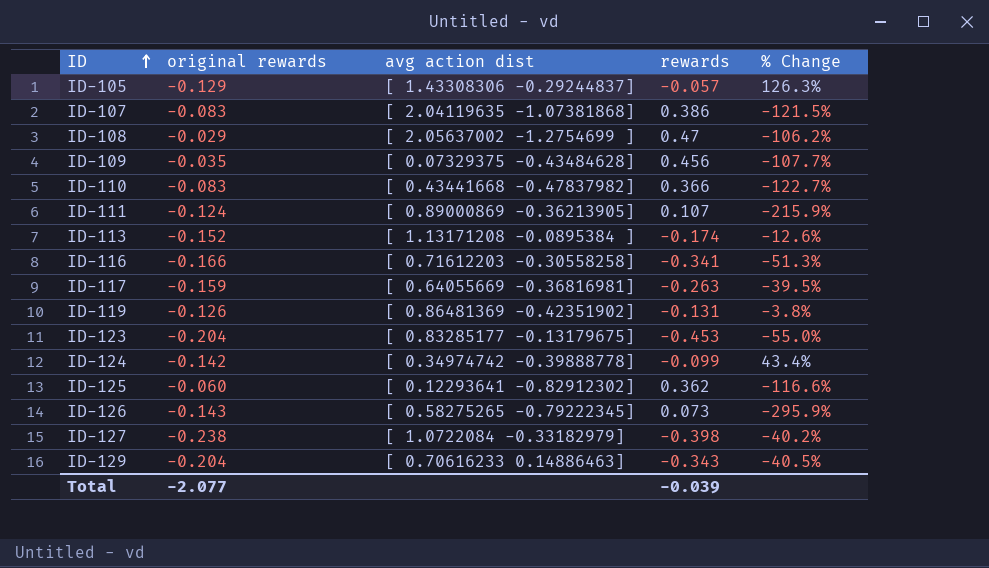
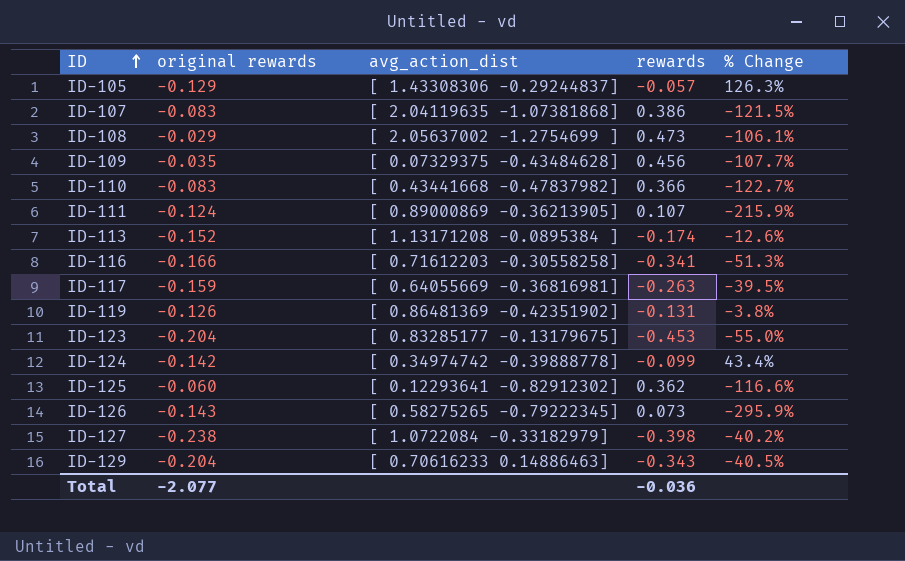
column name: avg action dist -> avg_action_dist
ID-108 | rewards: 0.47 -> 0.473
ID-108 | % Change: -106.2% -> -106.1%
Total | rewards: -0.039 -> -0.036

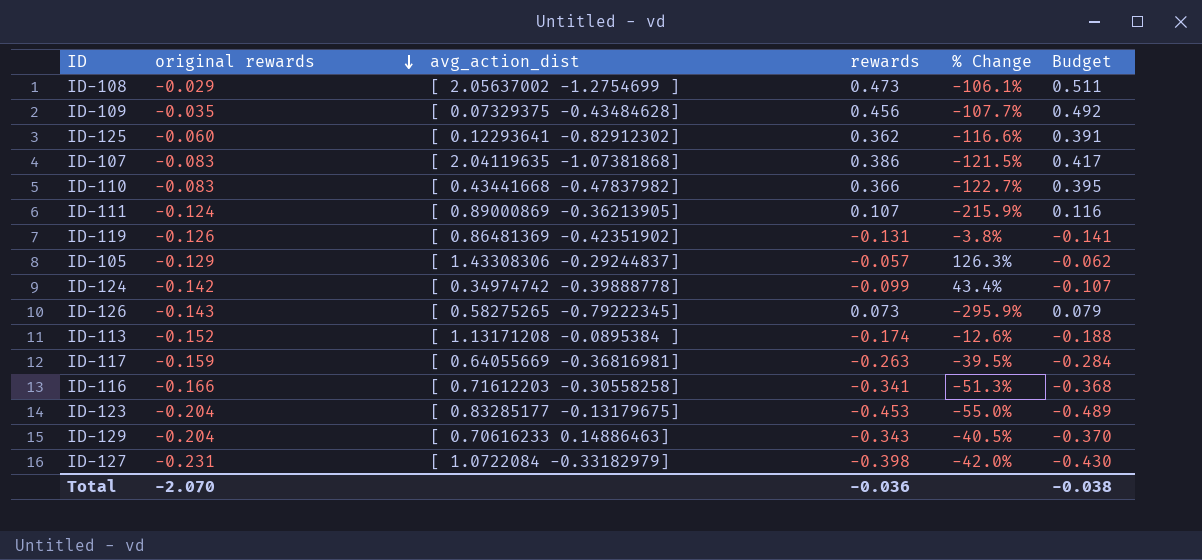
row order: ID ascending -> original rewards descending
column Budget | formula: none -> [rewards] * 1.08
ID-127 | original rewards: -0.238 -> -0.231
ID-127 | % Change: -40.2% -> -42.0%
Total | original rewards: -2.077 -> -2.070

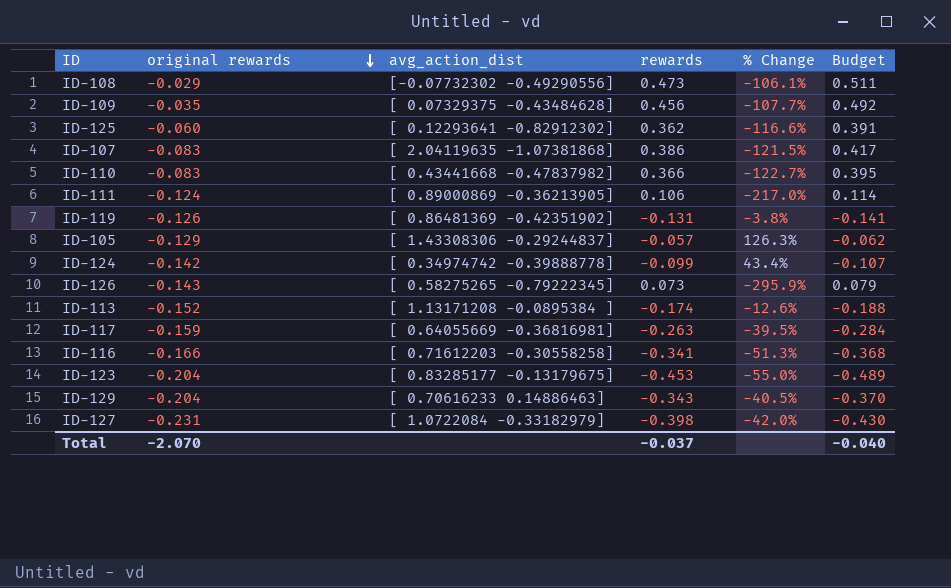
ID-108 | avg_action_dist: [ 2.05637002 -1.2754699 ] -> [-0.07732302 -0.49290556]
ID-111 | rewards: 0.107 -> 0.106
ID-111 | % Change: -215.9% -> -217.0%
ID-111 | Budget: 0.116 -> 0.114
Total | rewards: -0.036 -> -0.037
Total | Budget: -0.038 -> -0.040

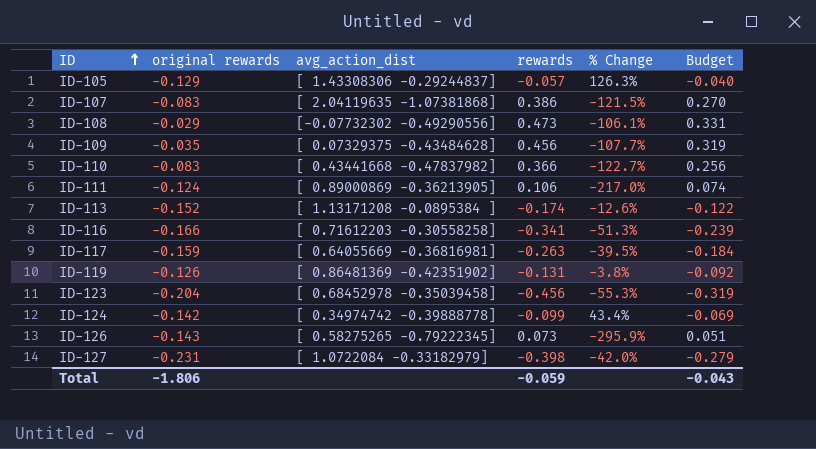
row order: original rewards descending -> ID ascending
column Budget | formula: [rewards] * 1.08 -> [rewards] * 0.7
row ID-125: -0.060 | [ 0.12293641 -0.82912302] | 0.362 | -116.6% | 0.391 -> none
row ID-129: -0.204 | [ 0.70616233 0.14886463] | -0.343 | -40.5% | -0.370 -> none
ID-123 | avg_action_dist: [ 0.83285177 -0.13179675] -> [ 0.68452978 -0.35039458]
ID-123 | rewards: -0.453 -> -0.456
ID-123 | % Change: -55.0% -> -55.3%
Total | original rewards: -2.070 -> -1.806
Total | rewards: -0.037 -> -0.059
Total | Budget: -0.040 -> -0.043

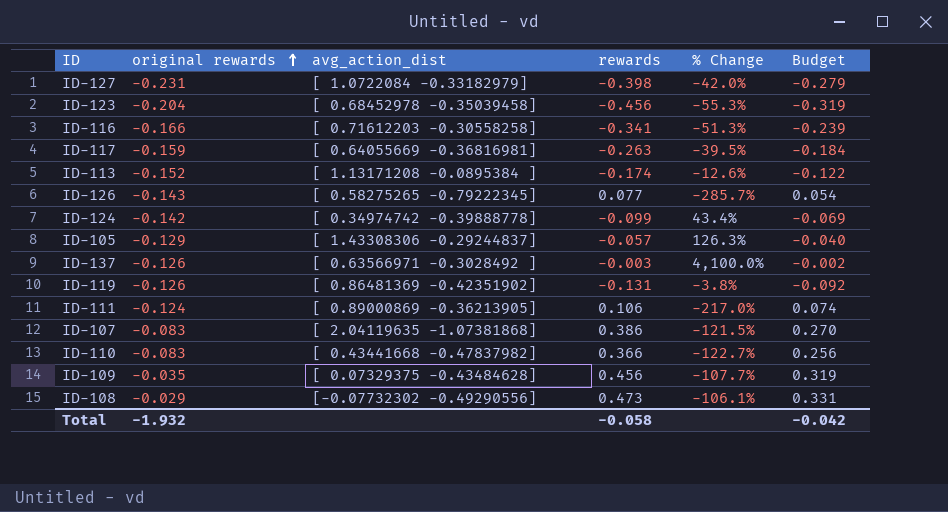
row order: ID ascending -> original rewards ascending
ID-126 | rewards: 0.073 -> 0.077
ID-126 | % Change: -295.9% -> -285.7%
ID-126 | Budget: 0.051 -> 0.054
row ID-137: none -> -0.126 | [ 0.63566971 -0.3028492 ] | -0.003 | 4,100.0% | -0.002
Total | original rewards: -1.806 -> -1.932
Total | rewards: -0.059 -> -0.058
Total | Budget: -0.043 -> -0.042

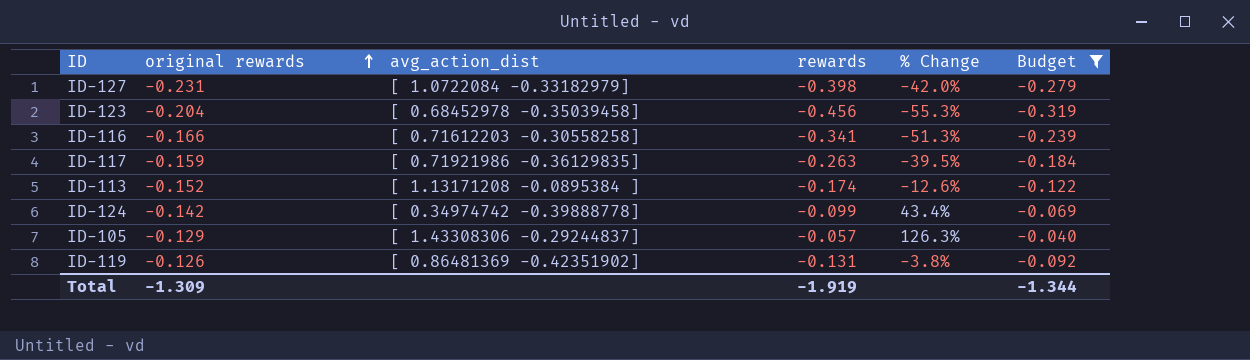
filter: none -> Budget <= -0.040
ID-117 | avg_action_dist: [ 0.64055669 -0.36816981] -> [ 0.71921986 -0.36129835]
Total | original rewards: -1.932 -> -1.309
Total | rewards: -0.058 -> -1.919
Total | Budget: -0.042 -> -1.344

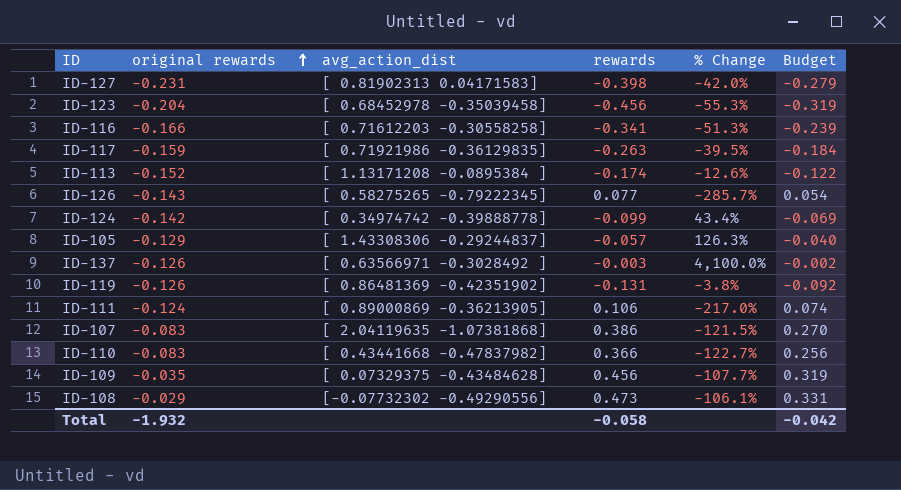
filter: Budget <= -0.040 -> none
ID-127 | avg_action_dist: [ 1.0722084 -0.33182979] -> [ 0.81902313 0.04171583]
Total | original rewards: -1.309 -> -1.932
Total | rewards: -1.919 -> -0.058
Total | Budget: -1.344 -> -0.042

